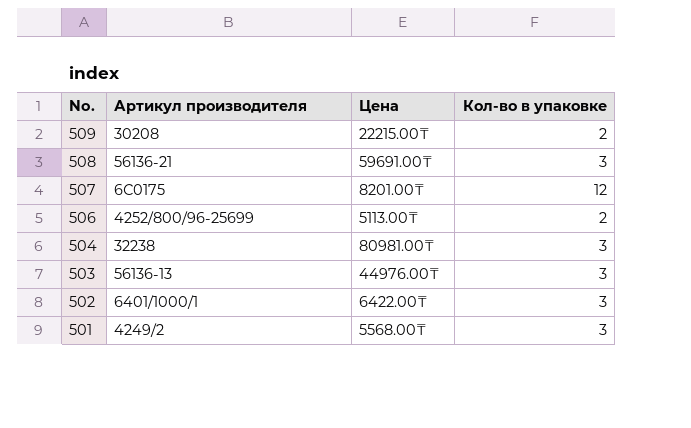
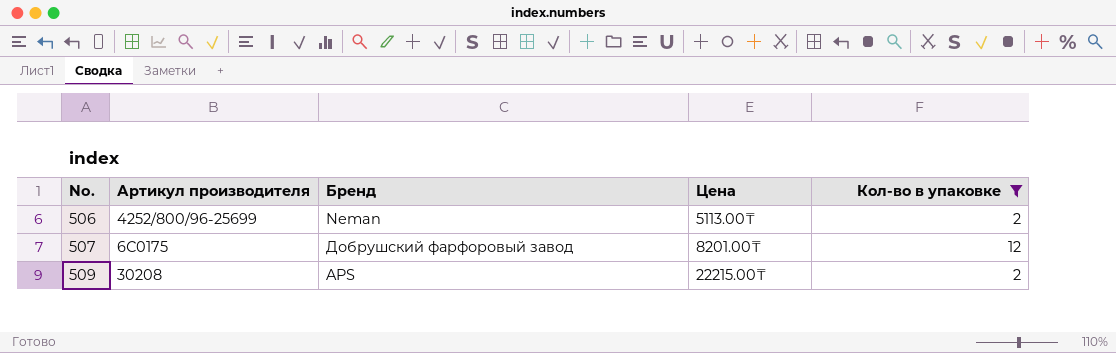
filter: none -> Кол-во в упаковке != 3
row order: No. descending -> No. ascending
column Бренд | position: none -> 3

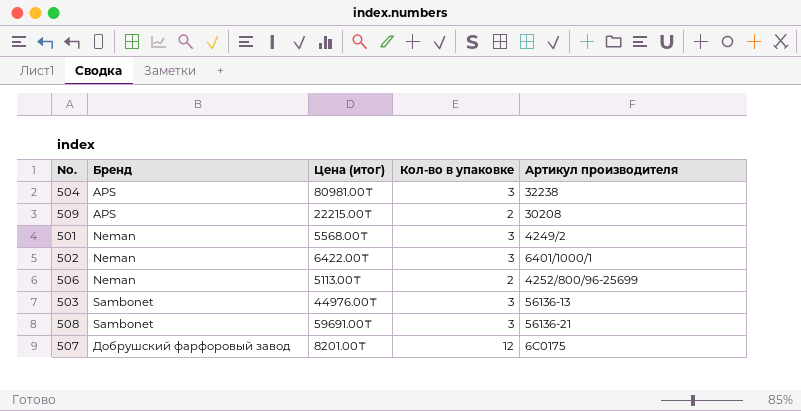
filter: Кол-во в упаковке != 3 -> none
row order: No. ascending -> Бренд ascending
column name: Цена -> Цена (итог)
column Артикул производителя | position: 2 -> 5

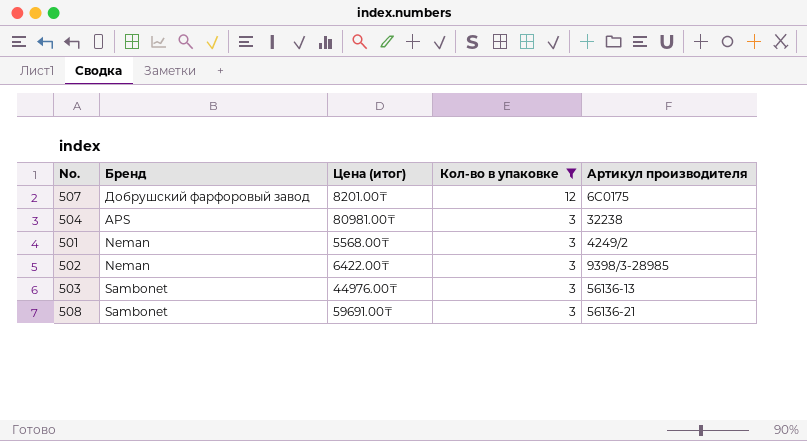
filter: none -> Кол-во в упаковке != 2
row order: Бренд ascending -> Кол-во в упаковке descending
502 | Артикул производителя: 6401/1000/1 -> 9398/3-28985

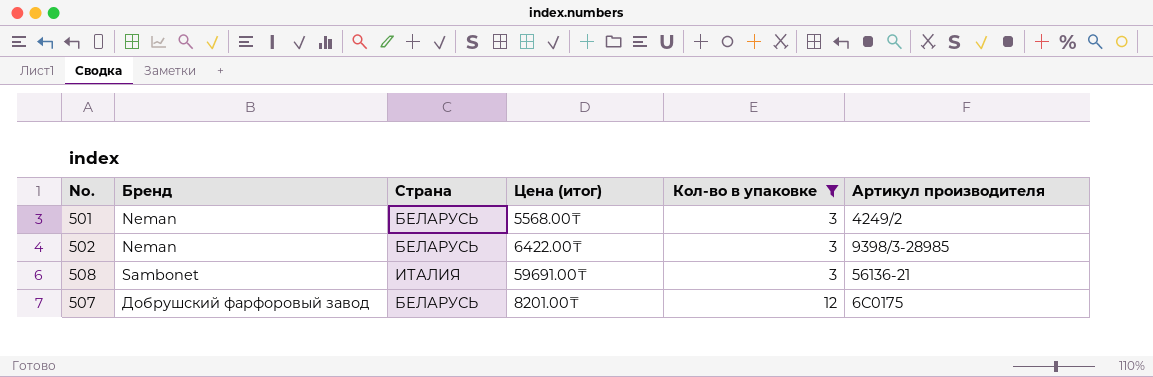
row order: Кол-во в упаковке descending -> Бренд ascending
column Страна | position: none -> 3
row 504: APS | 80981.00₸ | 3 | 32238 -> none
row 503: Sambonet | 44976.00₸ | 3 | 56136-13 -> none

